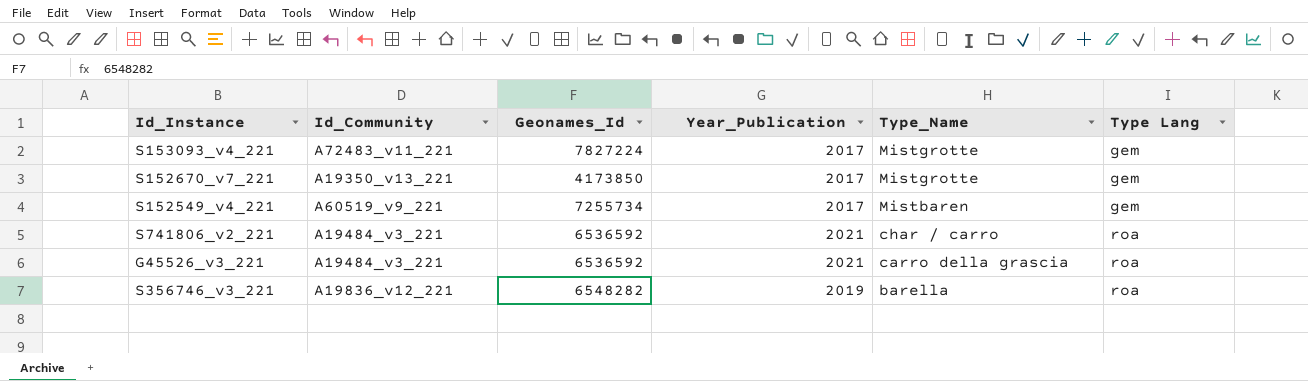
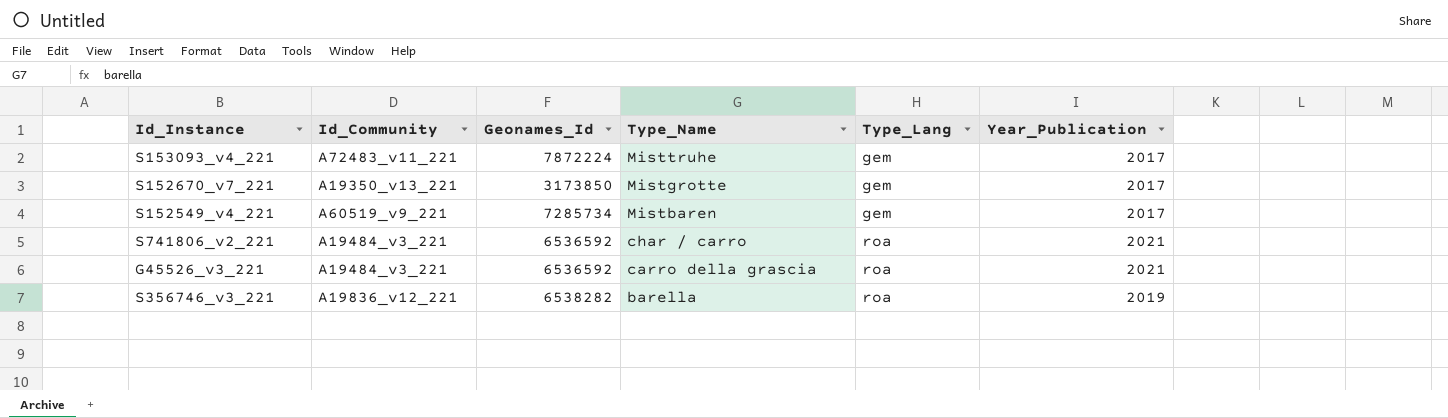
column name: Type Lang -> Type_Lang
column Year_Publication | position: 4 -> 6
S153093_v4_221 | Geonames_Id: 7827224 -> 7872224
S153093_v4_221 | Type_Name: Mistgrotte -> Misttruhe
S152670_v7_221 | Geonames_Id: 4173850 -> 3173850
S152549_v4_221 | Geonames_Id: 7255734 -> 7285734
S356746_v3_221 | Geonames_Id: 6548282 -> 6538282

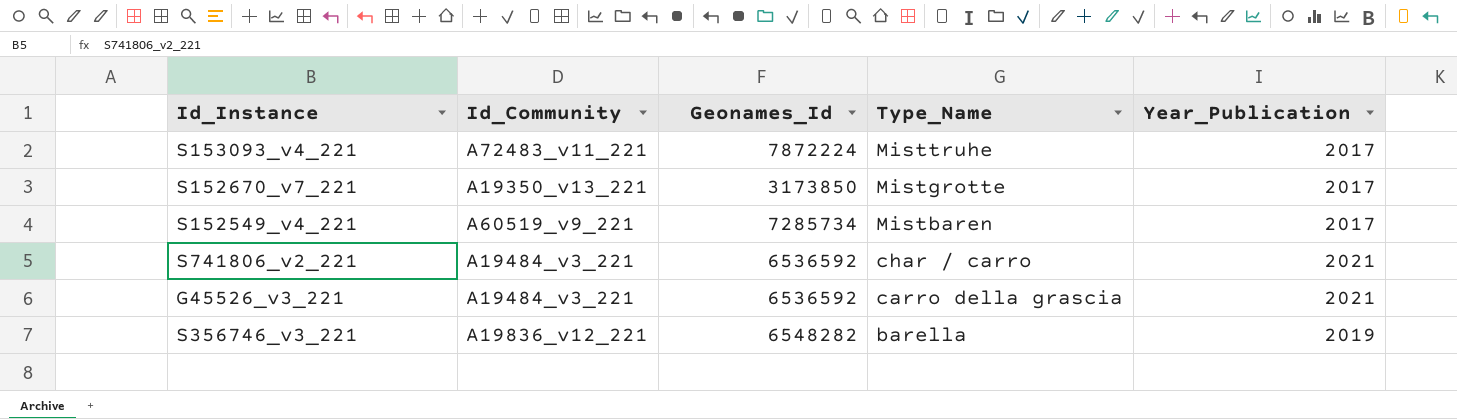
column Type_Lang | position: 5 -> none
S356746_v3_221 | Geonames_Id: 6538282 -> 6548282

